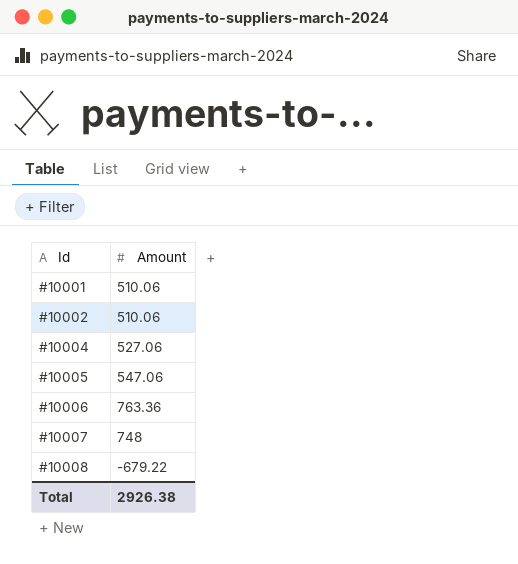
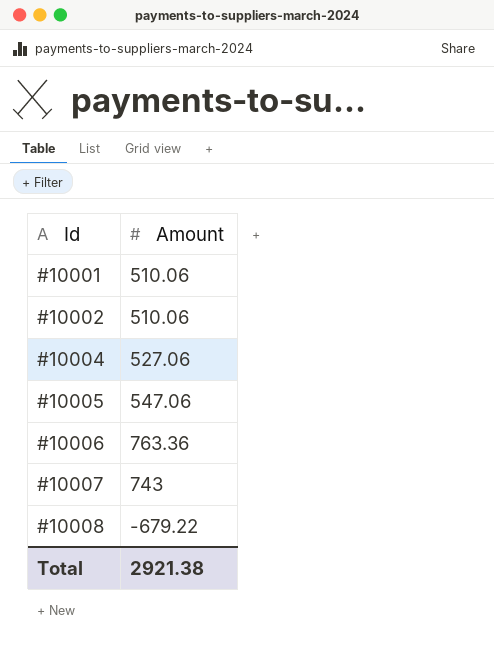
#10007 | Amount: 748 -> 743
Total | Amount: 2926.38 -> 2921.38

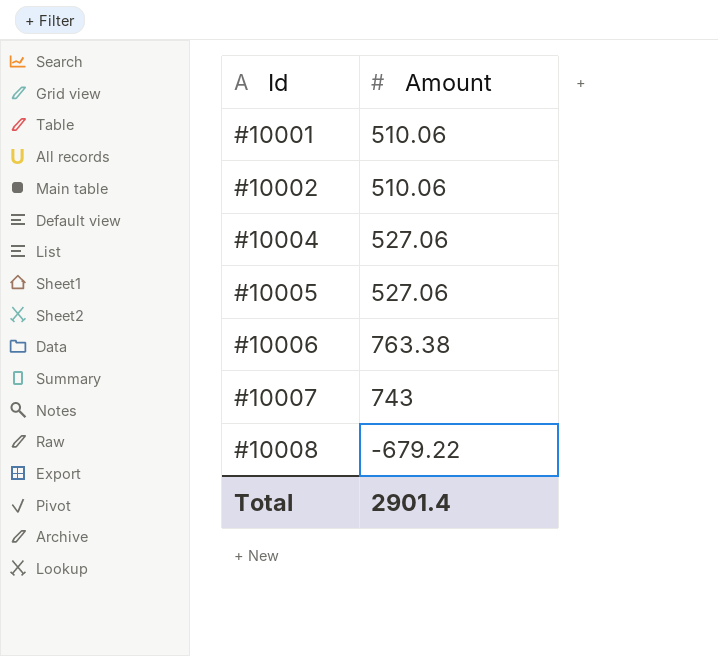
#10005 | Amount: 547.06 -> 527.06
#10006 | Amount: 763.36 -> 763.38
Total | Amount: 2921.38 -> 2901.4

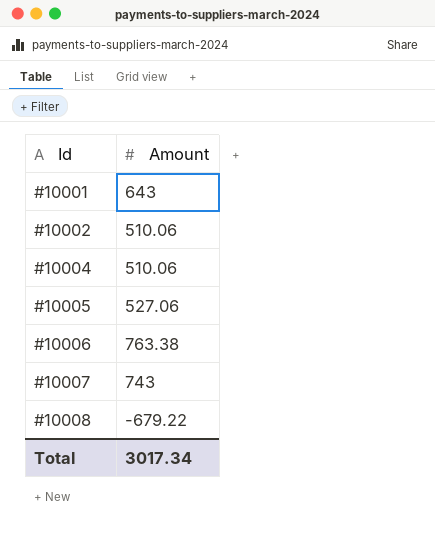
#10001 | Amount: 510.06 -> 643
#10004 | Amount: 527.06 -> 510.06
Total | Amount: 2901.4 -> 3017.34

